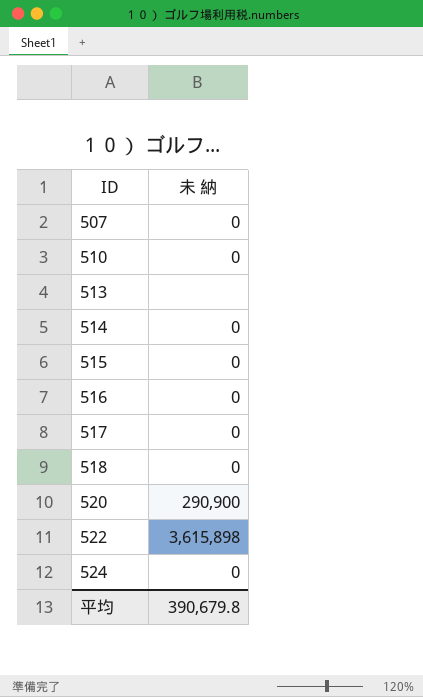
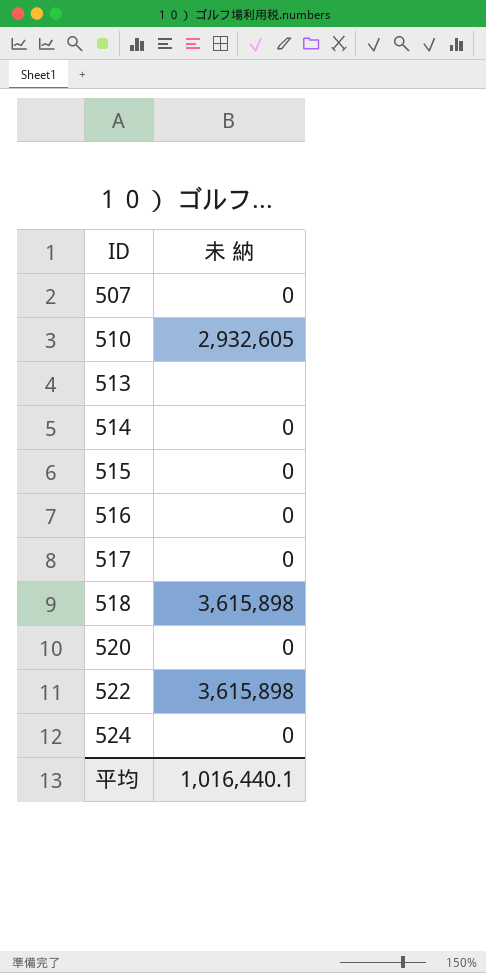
510 | 未 納: 0 -> 2,932,605
518 | 未 納: 0 -> 3,615,898
520 | 未 納: 290,900 -> 0
平均 | 未 納: 390,679.8 -> 1,016,440.1

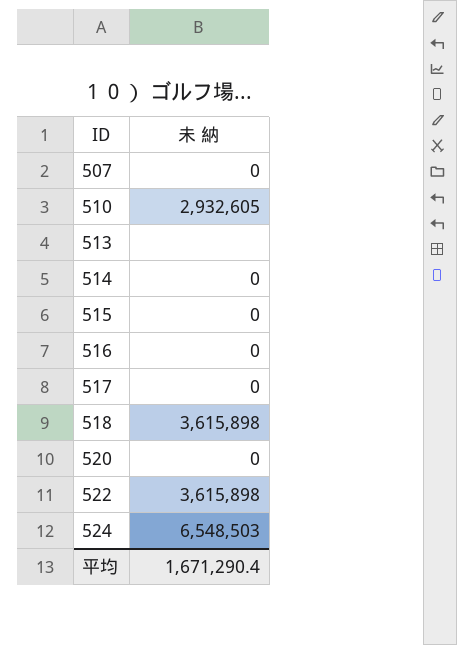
524 | 未 納: 0 -> 6,548,503
平均 | 未 納: 1,016,440.1 -> 1,671,290.4

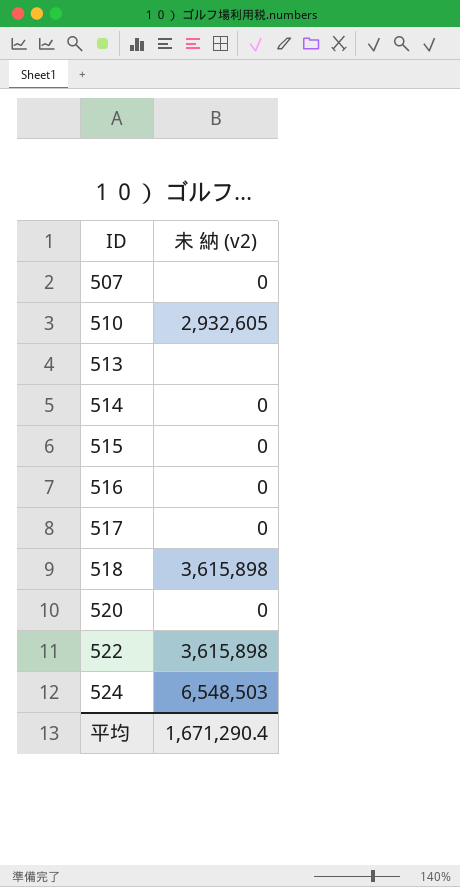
column name: 未 納 -> 未 納 (v2)

